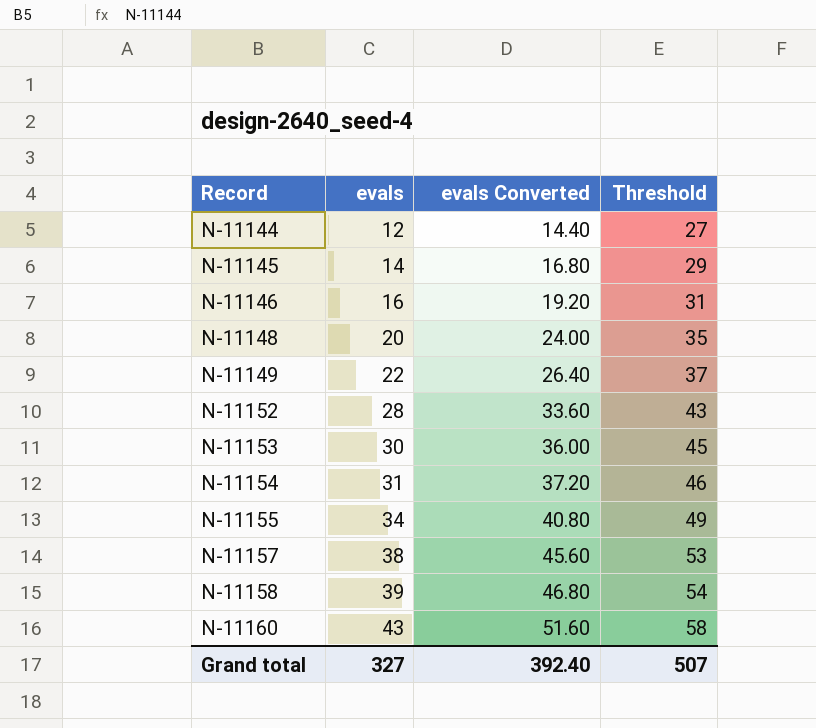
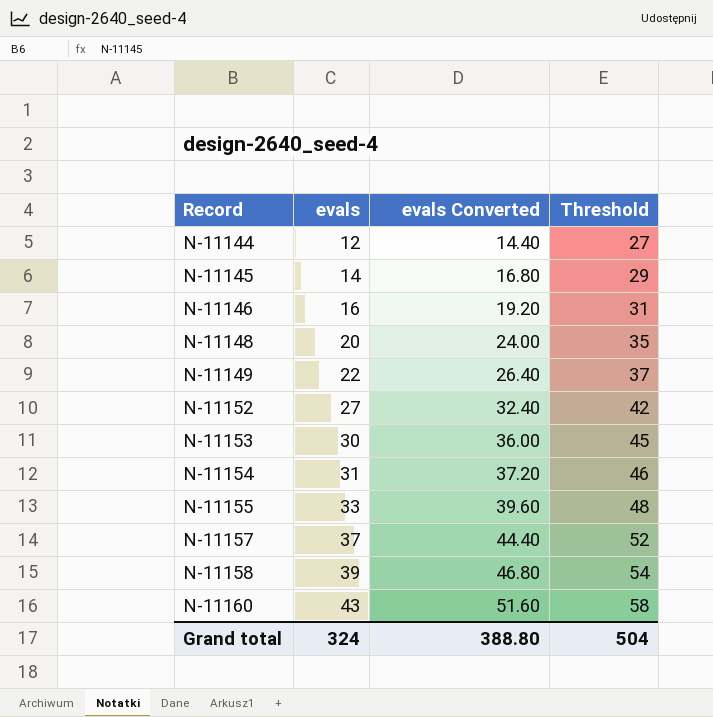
N-11152 | evals: 28 -> 27
N-11152 | evals Converted: 33.60 -> 32.40
N-11152 | Threshold: 43 -> 42
N-11155 | evals: 34 -> 33
N-11155 | evals Converted: 40.80 -> 39.60
N-11155 | Threshold: 49 -> 48
N-11157 | evals: 38 -> 37
N-11157 | evals Converted: 45.60 -> 44.40
N-11157 | Threshold: 53 -> 52
Grand total | evals: 327 -> 324
Grand total | evals Converted: 392.40 -> 388.80
Grand total | Threshold: 507 -> 504

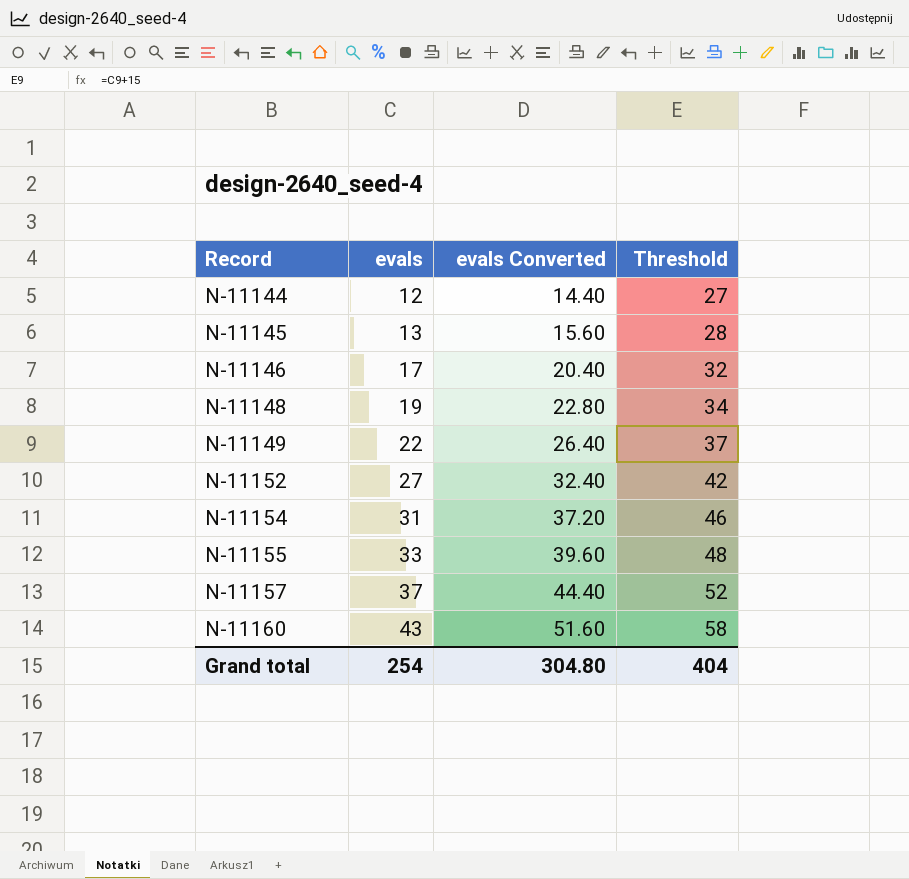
row N-11153: 30 | 36.00 | 45 -> none
row N-11158: 39 | 46.80 | 54 -> none
N-11145 | evals: 14 -> 13
N-11145 | evals Converted: 16.80 -> 15.60
N-11145 | Threshold: 29 -> 28
N-11146 | evals: 16 -> 17
N-11146 | evals Converted: 19.20 -> 20.40
N-11146 | Threshold: 31 -> 32
N-11148 | evals: 20 -> 19
N-11148 | evals Converted: 24.00 -> 22.80
N-11148 | Threshold: 35 -> 34
Grand total | evals: 324 -> 254
Grand total | evals Converted: 388.80 -> 304.80
Grand total | Threshold: 504 -> 404

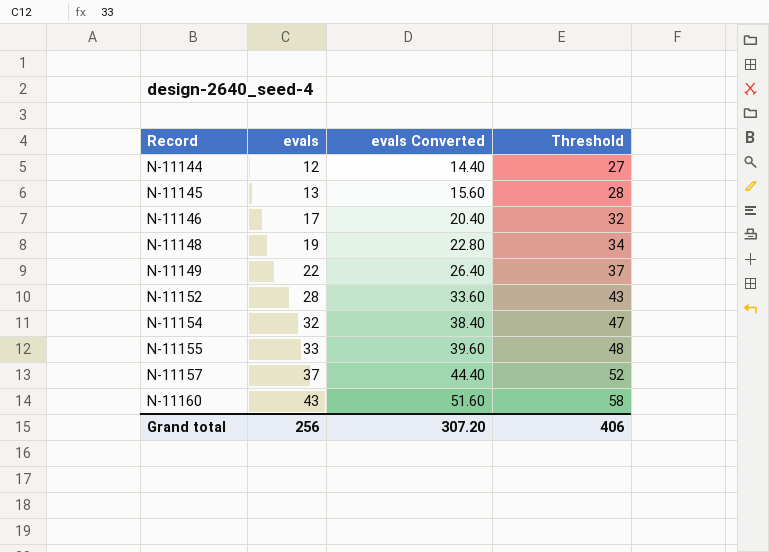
N-11152 | evals: 27 -> 28
N-11152 | evals Converted: 32.40 -> 33.60
N-11152 | Threshold: 42 -> 43
N-11154 | evals: 31 -> 32
N-11154 | evals Converted: 37.20 -> 38.40
N-11154 | Threshold: 46 -> 47
Grand total | evals: 254 -> 256
Grand total | evals Converted: 304.80 -> 307.20
Grand total | Threshold: 404 -> 406

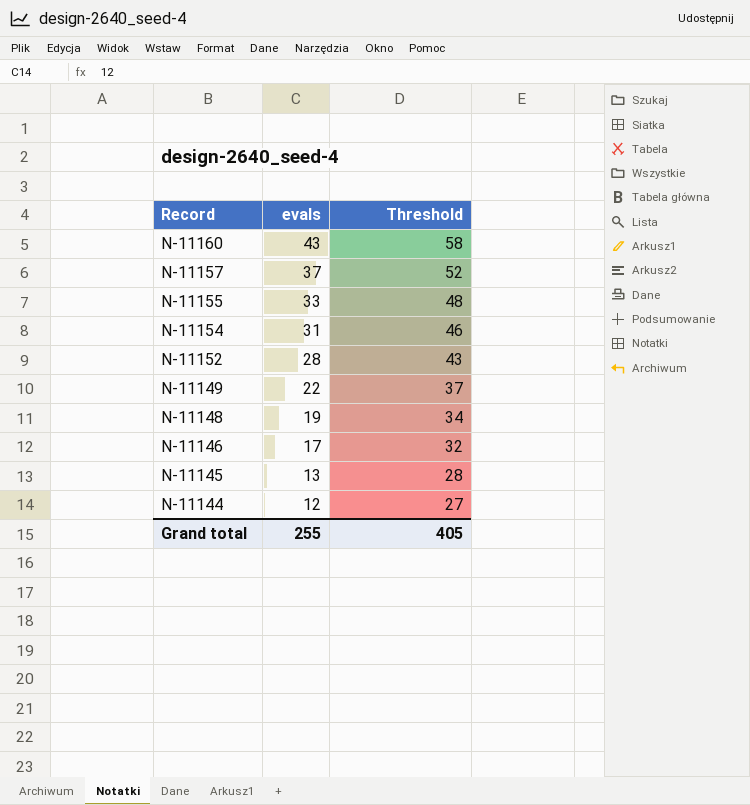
row order: Record ascending -> Record descending
column evals Converted | formula: [evals] * 1.2 -> none
N-11154 | evals: 32 -> 31
N-11154 | Threshold: 47 -> 46
Grand total | evals: 256 -> 255
Grand total | Threshold: 406 -> 405

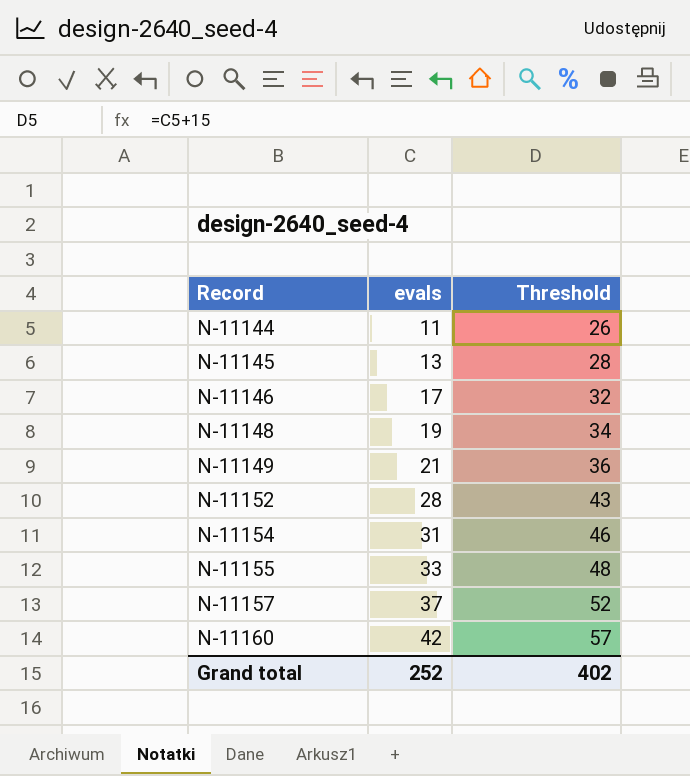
row order: Record descending -> Record ascending
N-11144 | evals: 12 -> 11
N-11144 | Threshold: 27 -> 26
N-11149 | evals: 22 -> 21
N-11149 | Threshold: 37 -> 36
N-11160 | evals: 43 -> 42
N-11160 | Threshold: 58 -> 57
Grand total | evals: 255 -> 252
Grand total | Threshold: 405 -> 402

